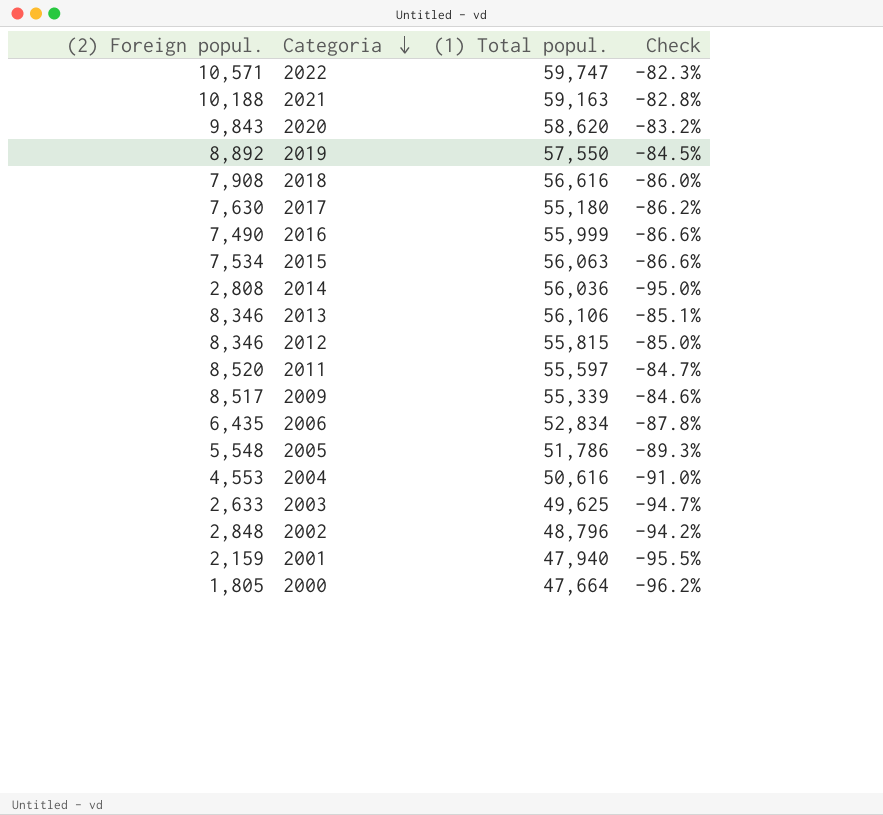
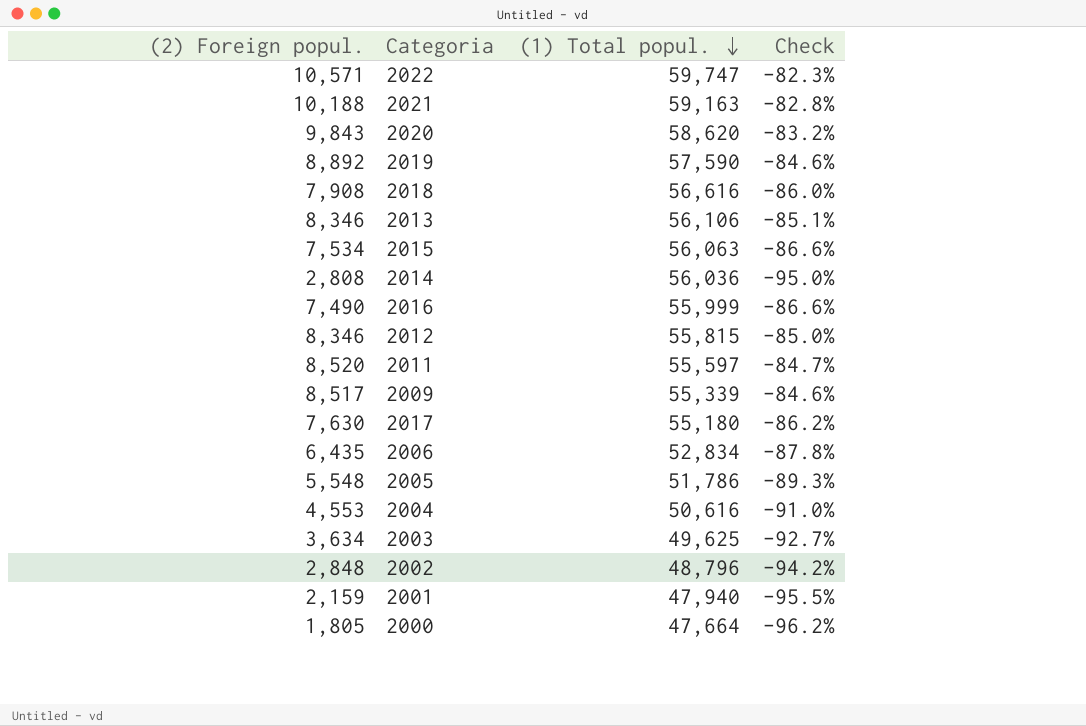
row order: Categoria descending -> (1) Total popul. descending
2019 | (1) Total popul.: 57,550 -> 57,590
2019 | Check: -84.5% -> -84.6%
2003 | (2) Foreign popul.: 2,633 -> 3,634
2003 | Check: -94.7% -> -92.7%

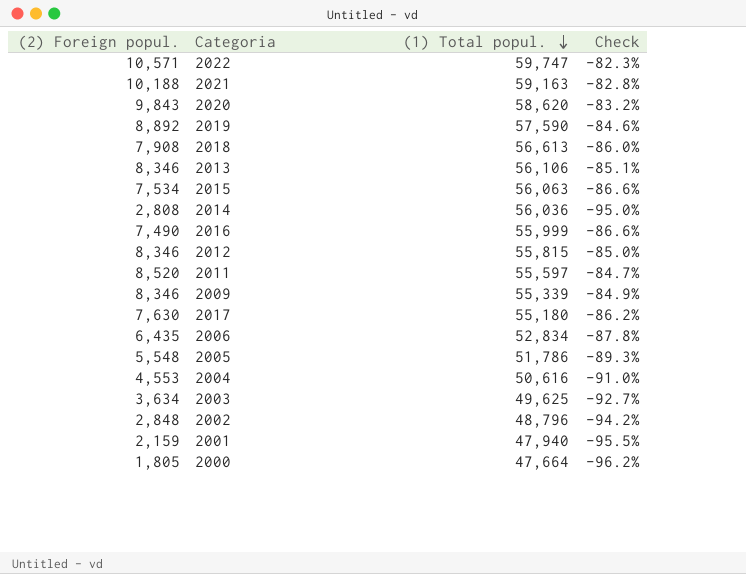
2018 | (1) Total popul.: 56,616 -> 56,613
2009 | (2) Foreign popul.: 8,517 -> 8,346
2009 | Check: -84.6% -> -84.9%

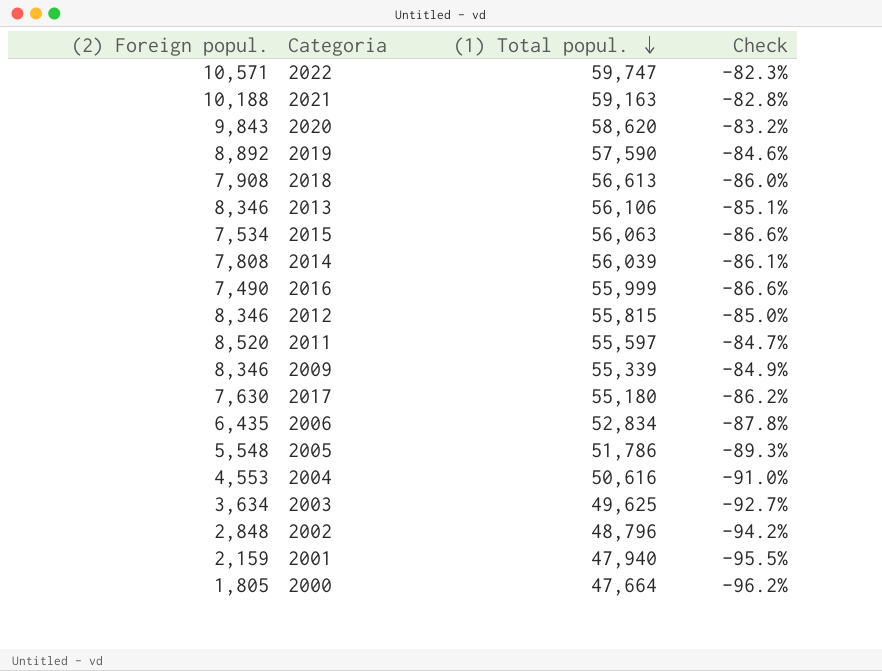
2014 | (2) Foreign popul.: 2,808 -> 7,808
2014 | (1) Total popul.: 56,036 -> 56,039
2014 | Check: -95.0% -> -86.1%

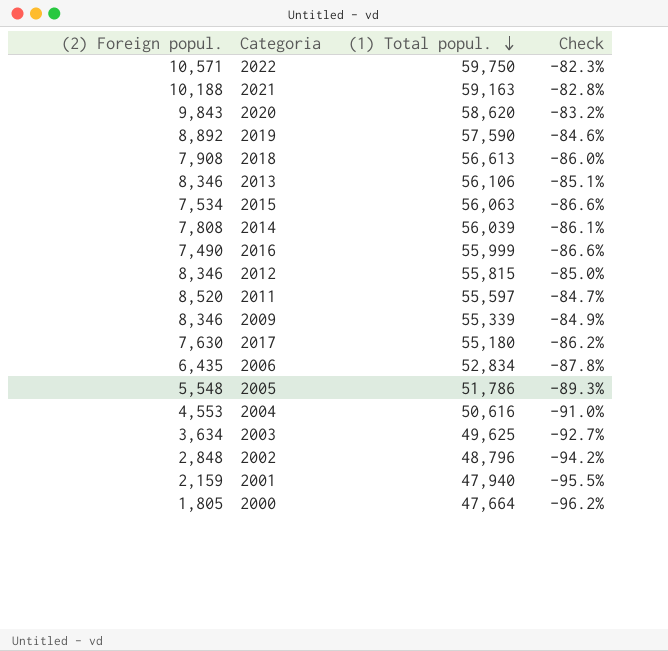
2022 | (1) Total popul.: 59,747 -> 59,750

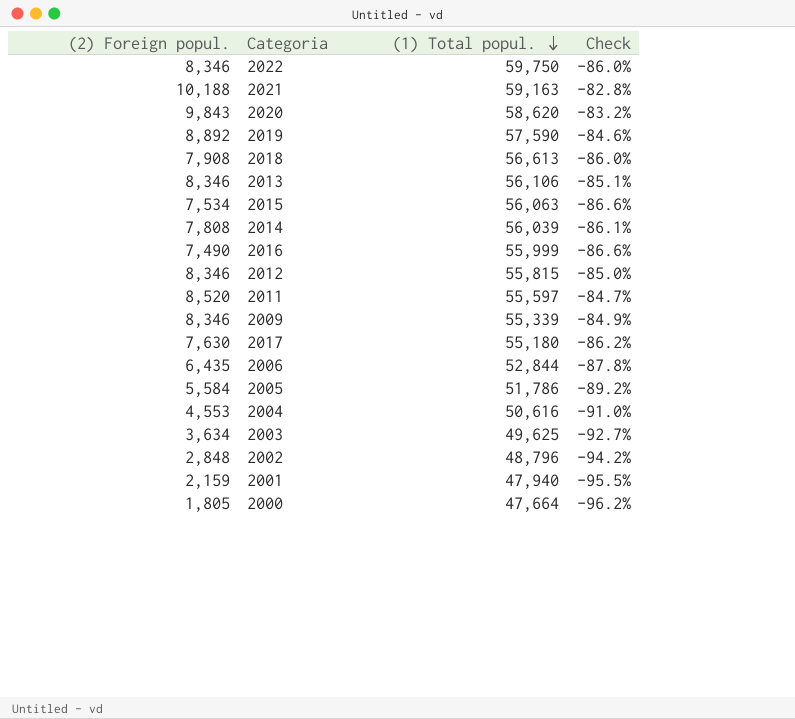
2022 | (2) Foreign popul.: 10,571 -> 8,346
2022 | Check: -82.3% -> -86.0%
2006 | (1) Total popul.: 52,834 -> 52,844
2005 | (2) Foreign popul.: 5,548 -> 5,584
2005 | Check: -89.3% -> -89.2%

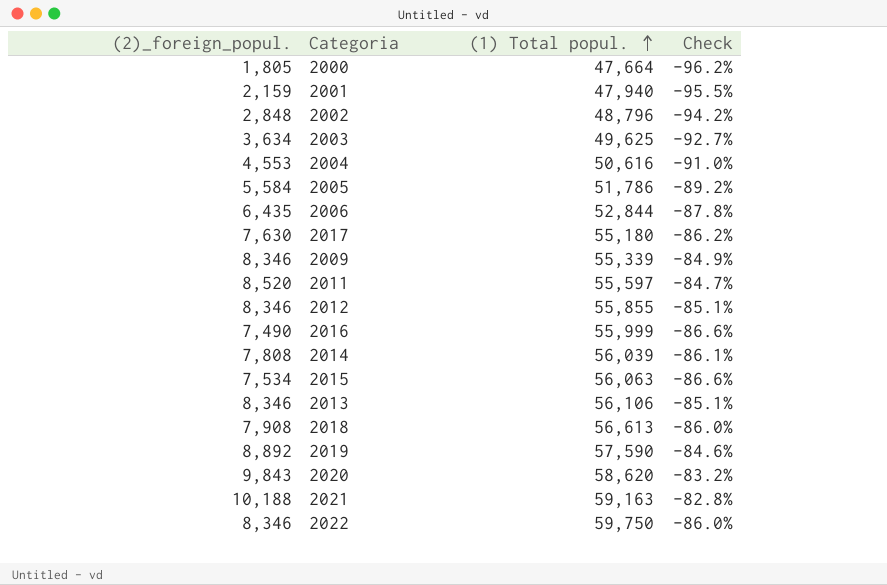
row order: (1) Total popul. descending -> (1) Total popul. ascending
column name: (2) Foreign popul. -> (2)_foreign_popul.
2012 | (1) Total popul.: 55,815 -> 55,855
2012 | Check: -85.0% -> -85.1%

